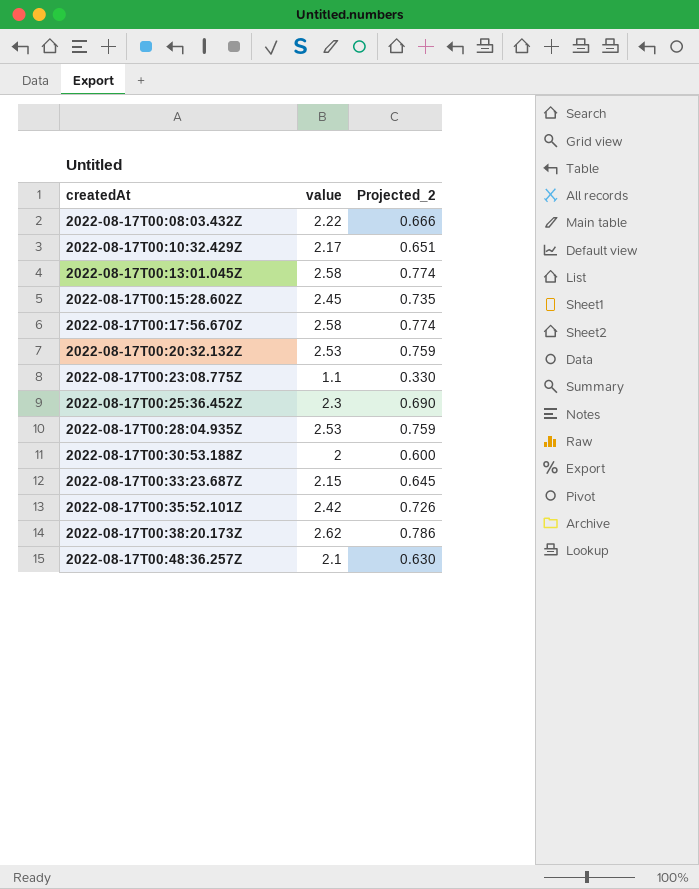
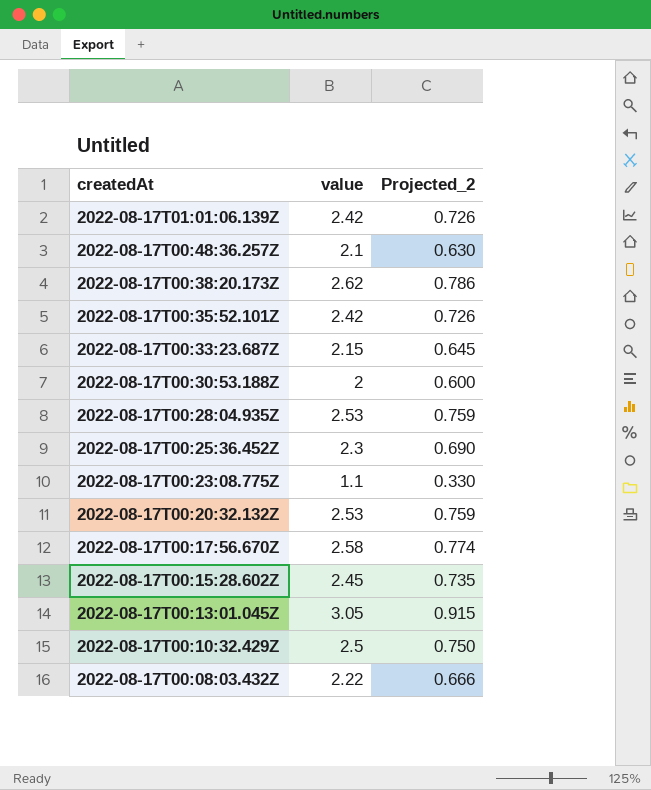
row order: createdAt ascending -> createdAt descending
row 2022-08-17T01:01:06.139Z: none -> 2.42 | 0.726
2022-08-17T00:13:01.045Z | value: 2.58 -> 3.05
2022-08-17T00:13:01.045Z | Projected_2: 0.774 -> 0.915
2022-08-17T00:10:32.429Z | value: 2.17 -> 2.5
2022-08-17T00:10:32.429Z | Projected_2: 0.651 -> 0.750

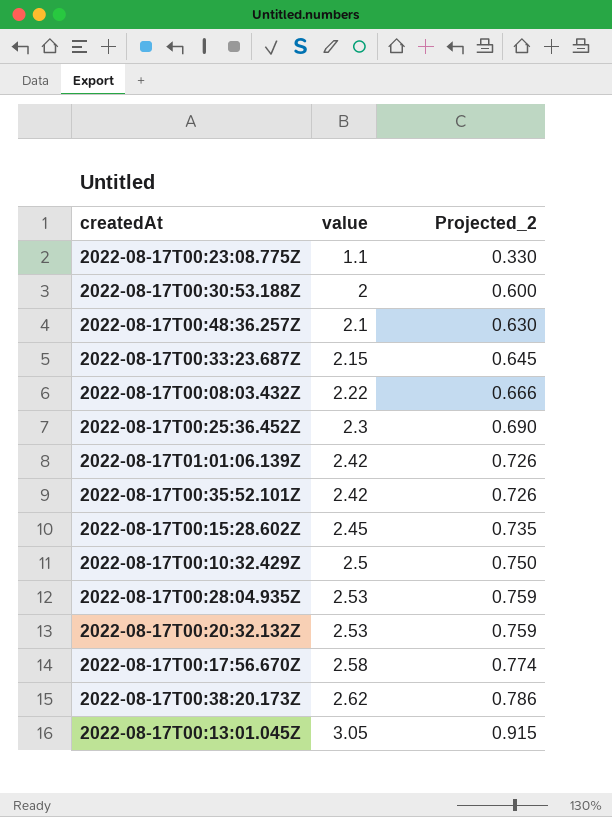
row order: createdAt descending -> value ascending

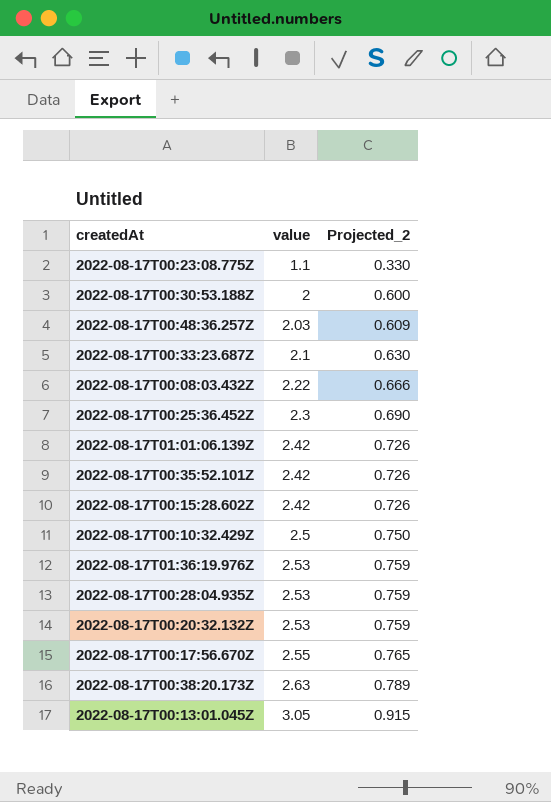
2022-08-17T00:48:36.257Z | value: 2.1 -> 2.03
2022-08-17T00:48:36.257Z | Projected_2: 0.630 -> 0.609
2022-08-17T00:33:23.687Z | value: 2.15 -> 2.1
2022-08-17T00:33:23.687Z | Projected_2: 0.645 -> 0.630
2022-08-17T00:15:28.602Z | value: 2.45 -> 2.42
2022-08-17T00:15:28.602Z | Projected_2: 0.735 -> 0.726
row 2022-08-17T01:36:19.976Z: none -> 2.53 | 0.759
2022-08-17T00:17:56.670Z | value: 2.58 -> 2.55
2022-08-17T00:17:56.670Z | Projected_2: 0.774 -> 0.765
2022-08-17T00:38:20.173Z | value: 2.62 -> 2.63
2022-08-17T00:38:20.173Z | Projected_2: 0.786 -> 0.789

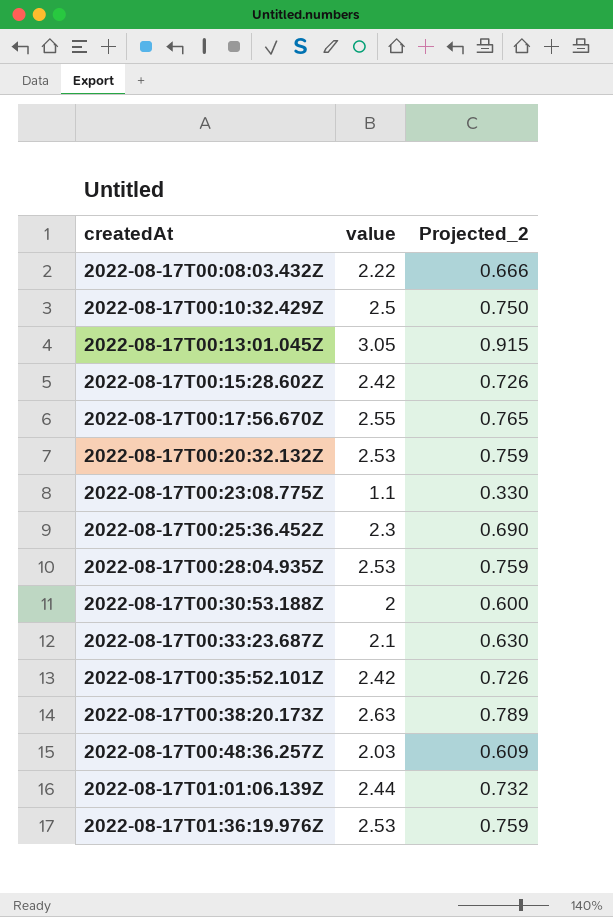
row order: value ascending -> createdAt ascending
2022-08-17T01:01:06.139Z | value: 2.42 -> 2.44
2022-08-17T01:01:06.139Z | Projected_2: 0.726 -> 0.732

